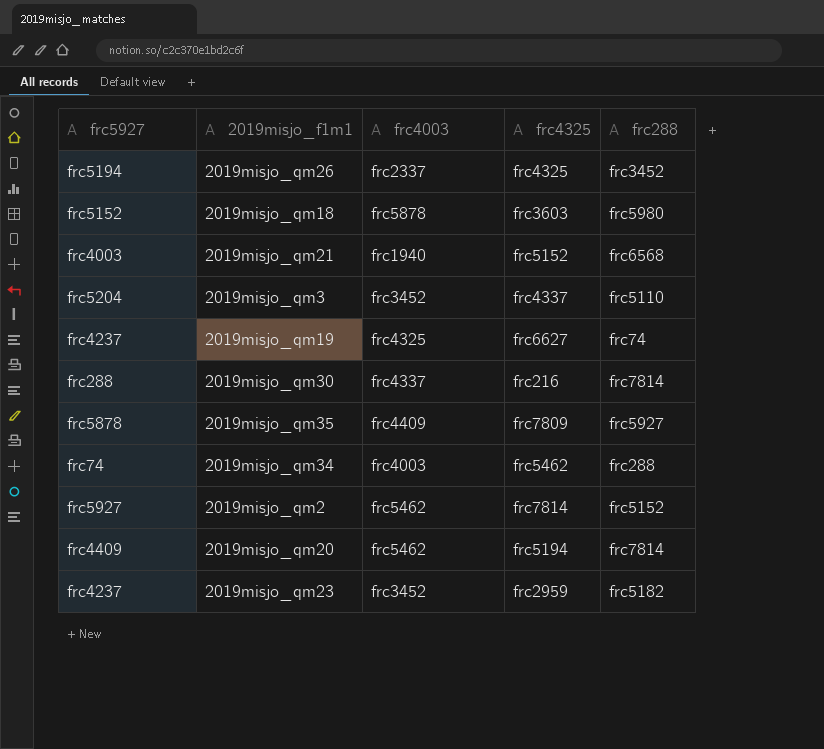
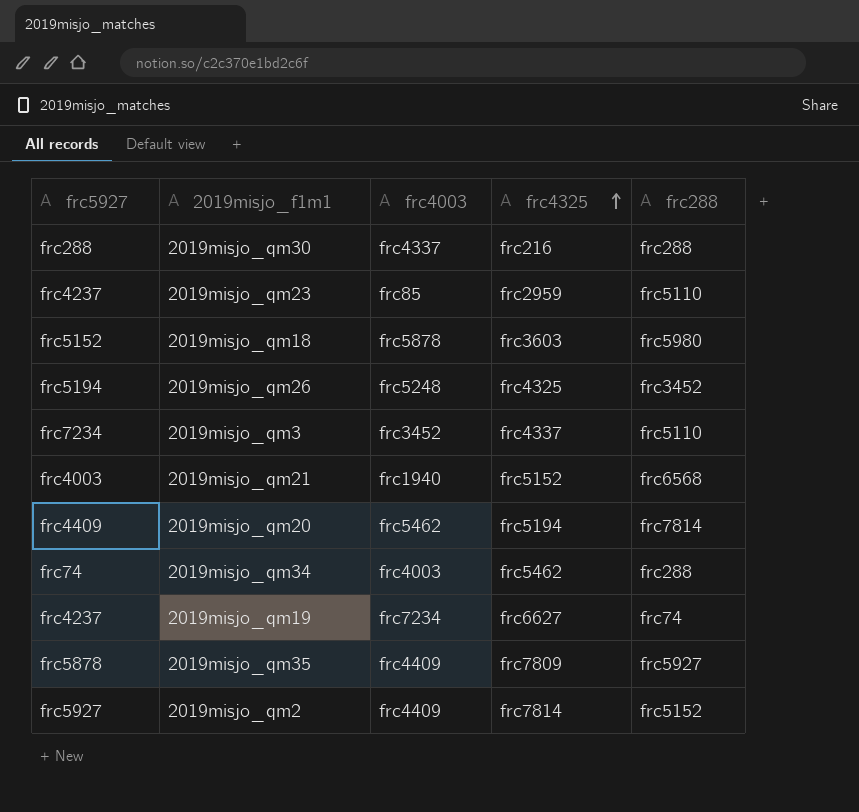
row order: none -> frc4325 ascending
2019misjo_qm30 | frc288: frc7814 -> frc288
2019misjo_qm23 | frc4003: frc3452 -> frc85
2019misjo_qm23 | frc288: frc5182 -> frc5110
2019misjo_qm26 | frc4003: frc2337 -> frc5248
2019misjo_qm3 | frc5927: frc5204 -> frc7234
2019misjo_qm19 | frc4003: frc4325 -> frc7234
2019misjo_qm2 | frc4003: frc5462 -> frc4409

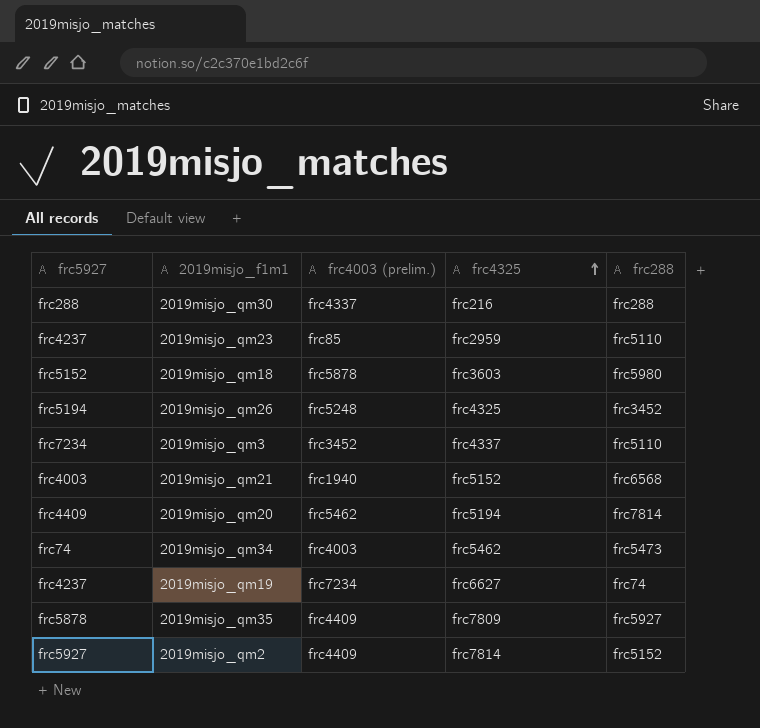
column name: frc4003 -> frc4003 (prelim.)
2019misjo_qm34 | frc288: frc288 -> frc5473

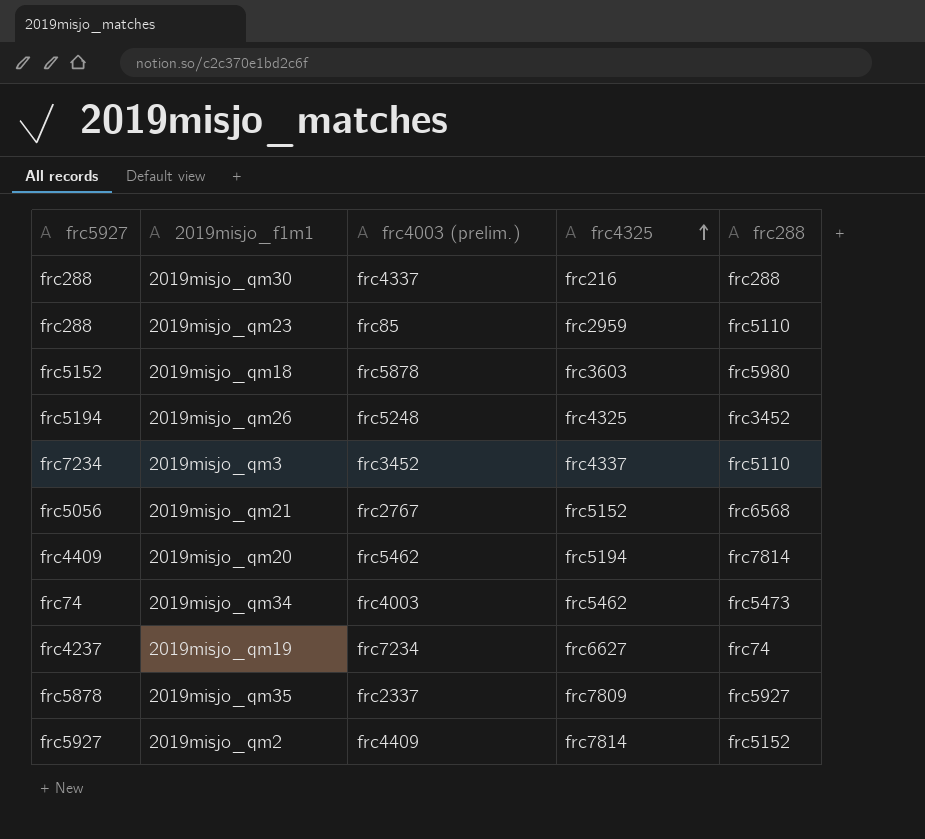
2019misjo_qm23 | frc5927: frc4237 -> frc288
2019misjo_qm21 | frc5927: frc4003 -> frc5056
2019misjo_qm21 | frc4003 (prelim.): frc1940 -> frc2767
2019misjo_qm35 | frc4003 (prelim.): frc4409 -> frc2337

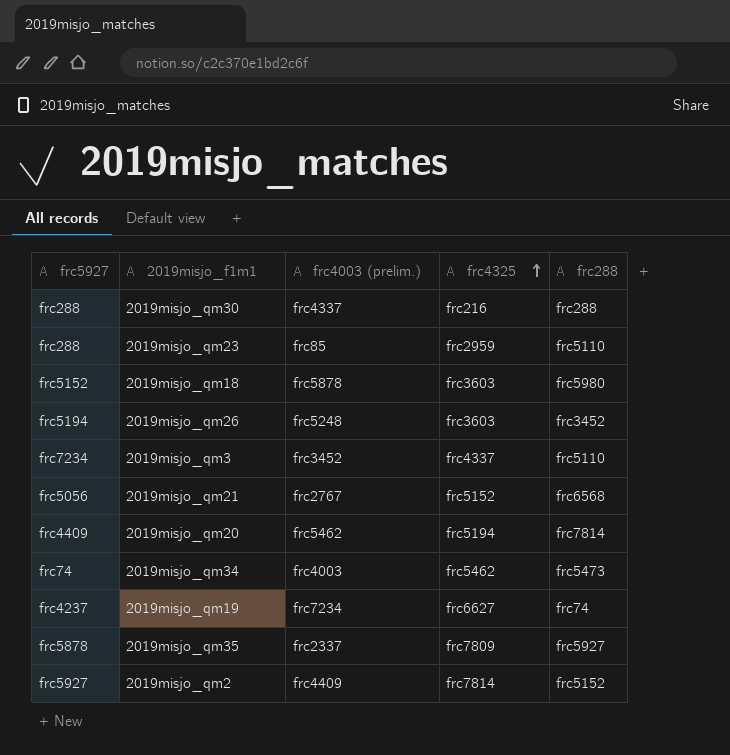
2019misjo_qm26 | frc4325: frc4325 -> frc3603

